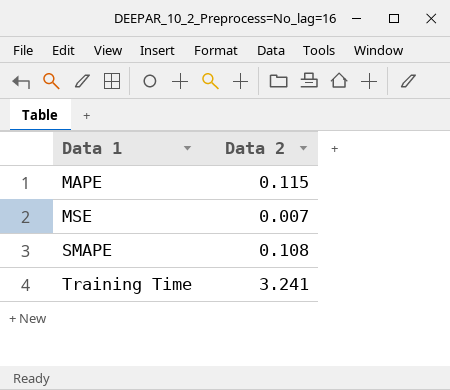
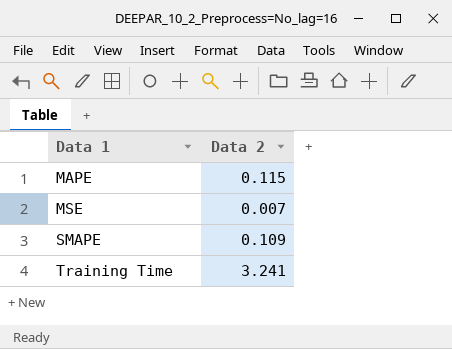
SMAPE | Data 2: 0.108 -> 0.109

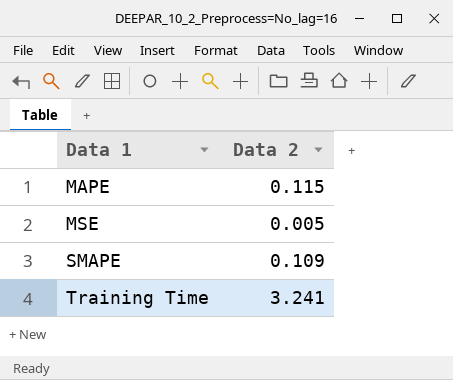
MSE | Data 2: 0.007 -> 0.005

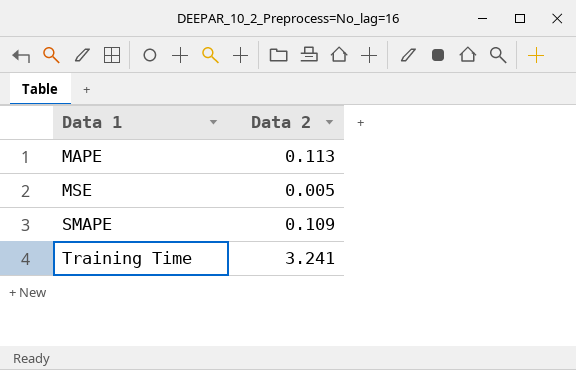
MAPE | Data 2: 0.115 -> 0.113

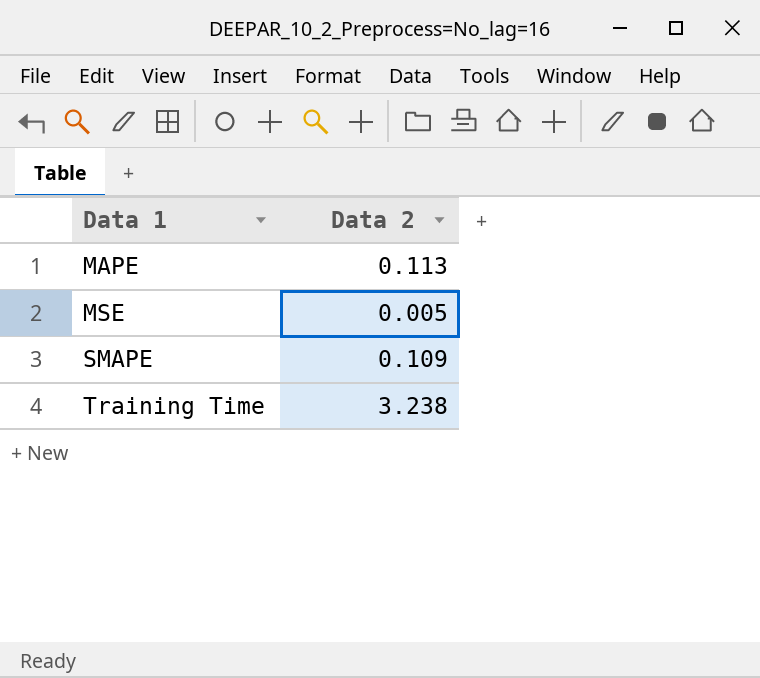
Training Time | Data 2: 3.241 -> 3.238

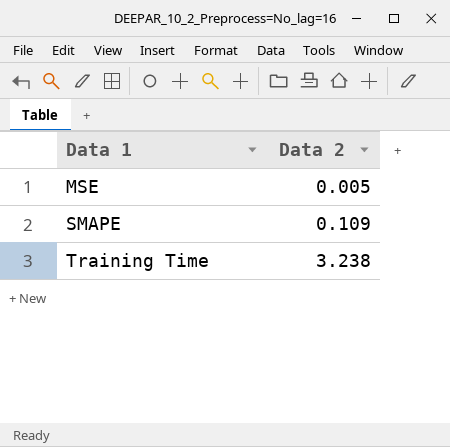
row MAPE: 0.113 -> none

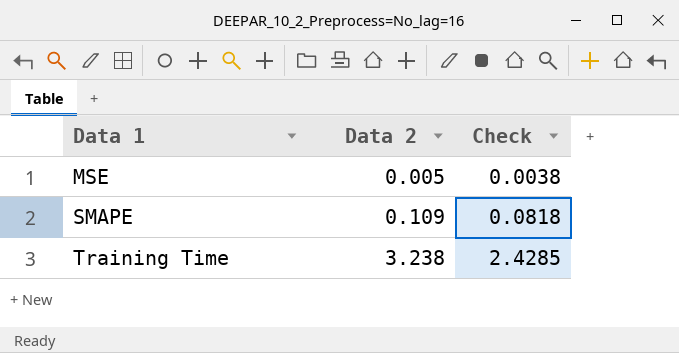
column Check | formula: none -> [Data 2] * 0.75

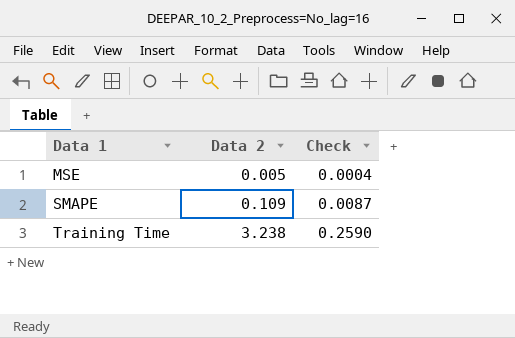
column Check | formula: [Data 2] * 0.75 -> [Data 2] * 0.08

